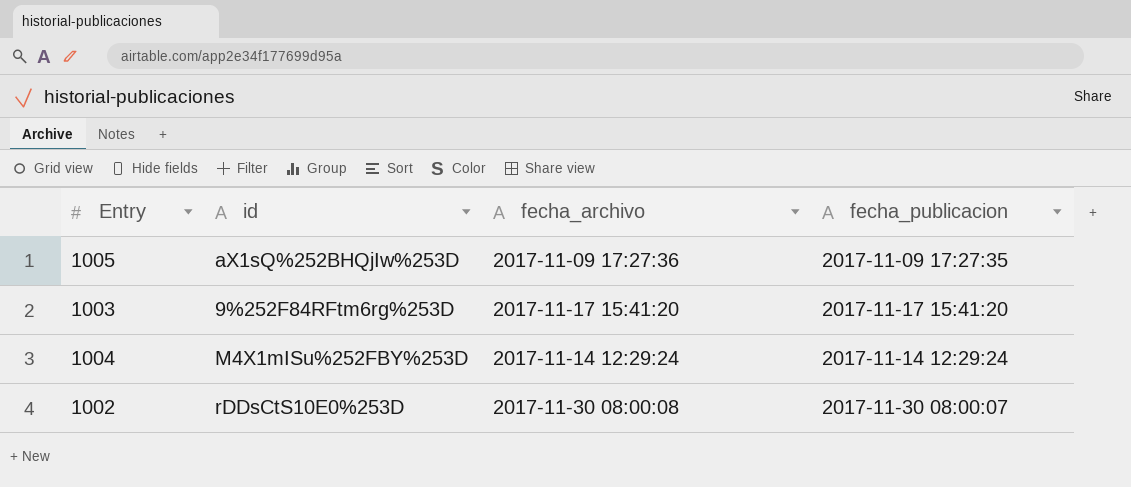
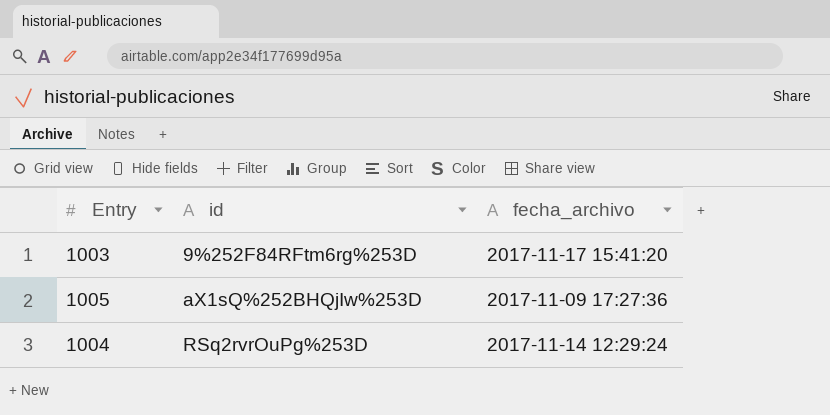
row order: none -> id ascending
column fecha_publicacion | position: 4 -> none
row 1002: rDDsCtS10E0%253D | 2017-11-30 08:00:08 | 2017-11-30 08:00:07 -> none
1004 | id: M4X1mISu%252FBY%253D -> RSq2rvrOuPg%253D

